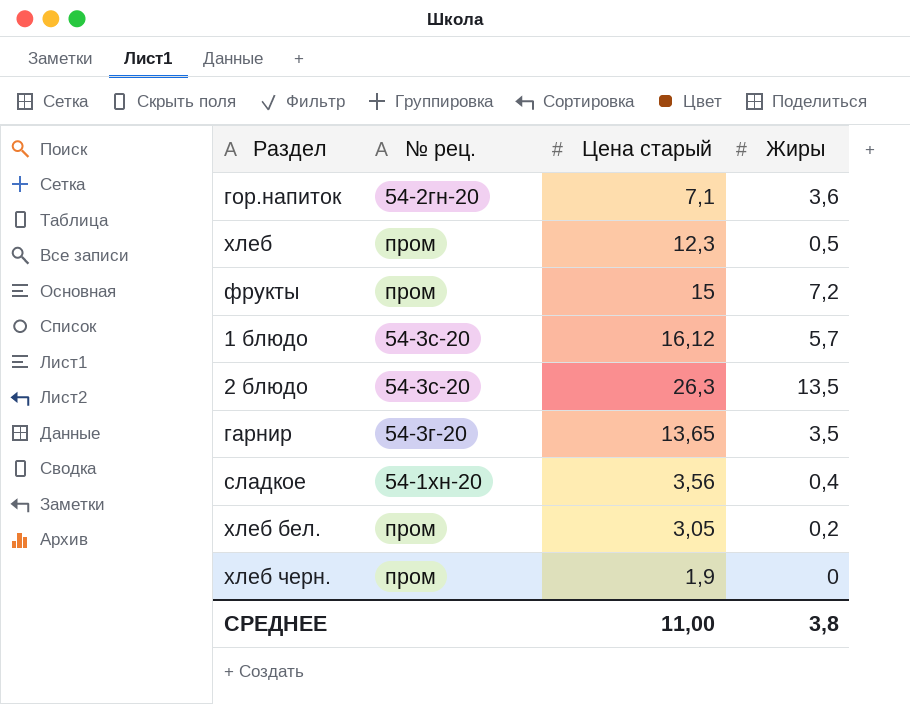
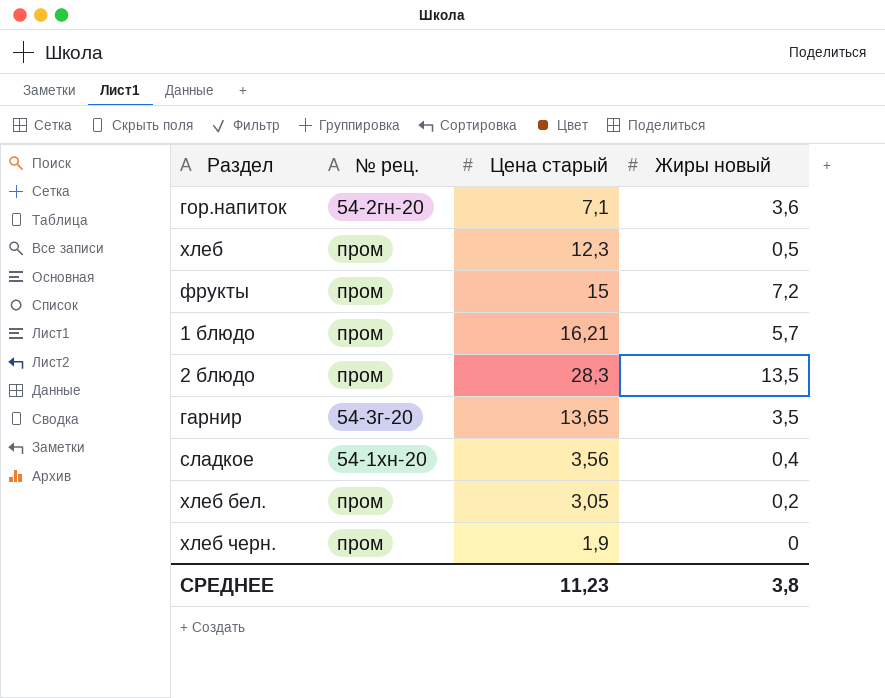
column name: Жиры -> Жиры новый
1 блюдо | № рец.: 54-3с-20 -> пром
1 блюдо | Цена старый: 16,12 -> 16,21
2 блюдо | № рец.: 54-3с-20 -> пром
2 блюдо | Цена старый: 26,3 -> 28,3
СРЕДНЕЕ | Цена старый: 11,00 -> 11,23

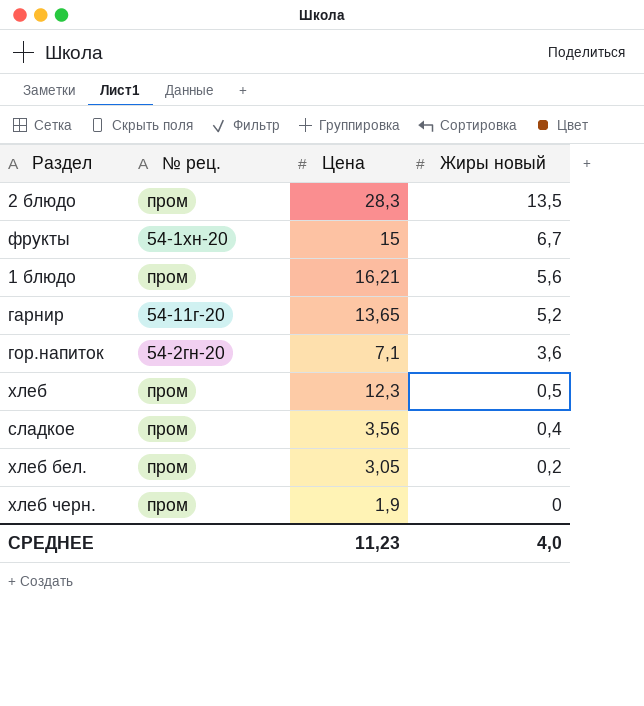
row order: none -> Жиры новый descending
column name: Цена старый -> Цена
фрукты | № рец.: пром -> 54-1хн-20
фрукты | Жиры новый: 7,2 -> 6,7
1 блюдо | Жиры новый: 5,7 -> 5,6
гарнир | № рец.: 54-3г-20 -> 54-11г-20
гарнир | Жиры новый: 3,5 -> 5,2
сладкое | № рец.: 54-1хн-20 -> пром
СРЕДНЕЕ | Жиры новый: 3,8 -> 4,0

